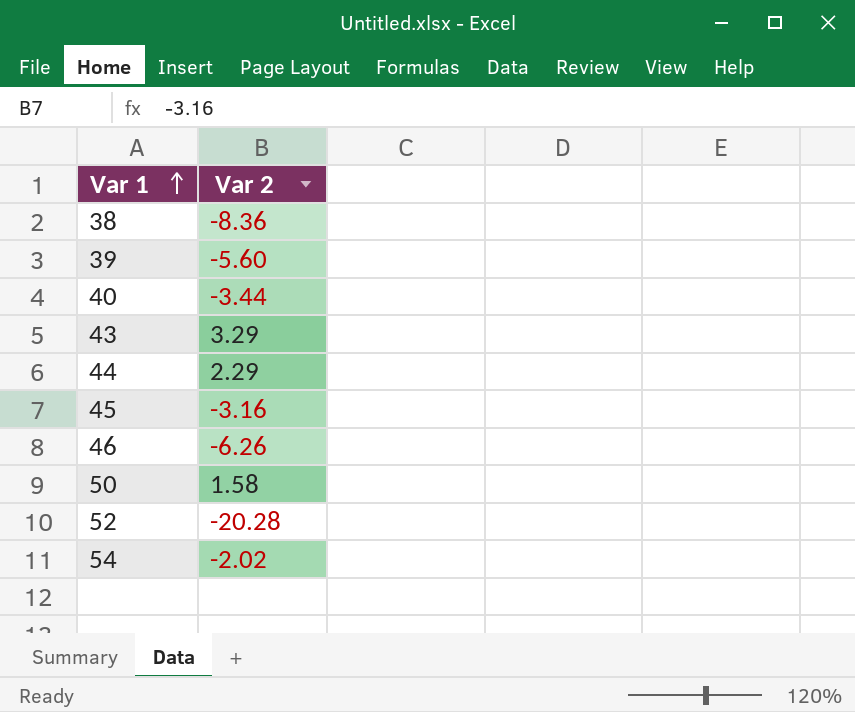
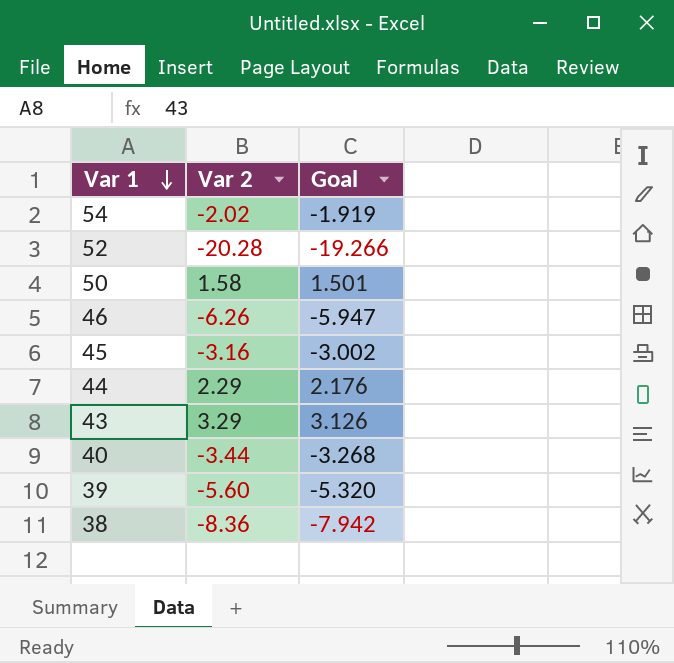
row order: Var 1 ascending -> Var 1 descending
column Goal | formula: none -> [Var 2] * 0.95

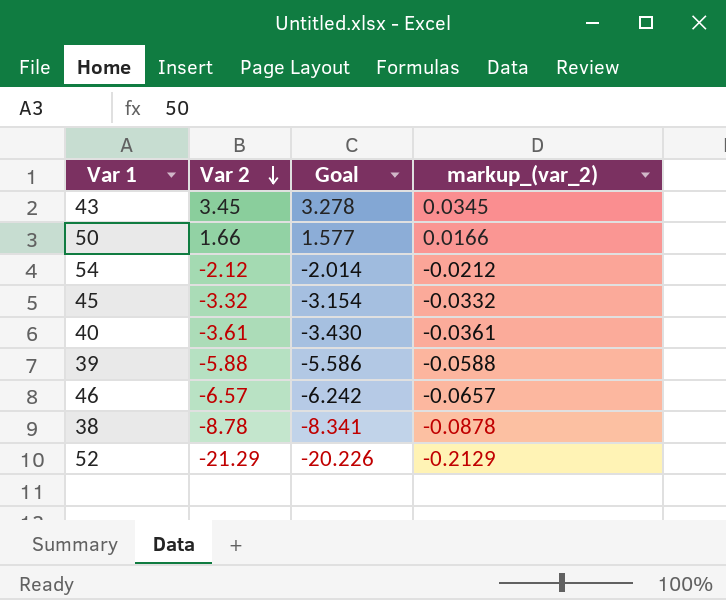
row order: Var 1 descending -> Var 2 descending
column markup_(var_2) | formula: none -> [Var 2] * 0.01
row 44: 2.29 | 2.176 -> none
43 | Var 2: 3.29 -> 3.45
43 | Goal: 3.126 -> 3.278
50 | Var 2: 1.58 -> 1.66
50 | Goal: 1.501 -> 1.577
54 | Var 2: -2.02 -> -2.12
54 | Goal: -1.919 -> -2.014
45 | Var 2: -3.16 -> -3.32
45 | Goal: -3.002 -> -3.154
40 | Var 2: -3.44 -> -3.61
40 | Goal: -3.268 -> -3.430
39 | Var 2: -5.60 -> -5.88
39 | Goal: -5.320 -> -5.586
46 | Var 2: -6.26 -> -6.57
46 | Goal: -5.947 -> -6.242
38 | Var 2: -8.36 -> -8.78
38 | Goal: -7.942 -> -8.341
52 | Var 2: -20.28 -> -21.29
52 | Goal: -19.266 -> -20.226

